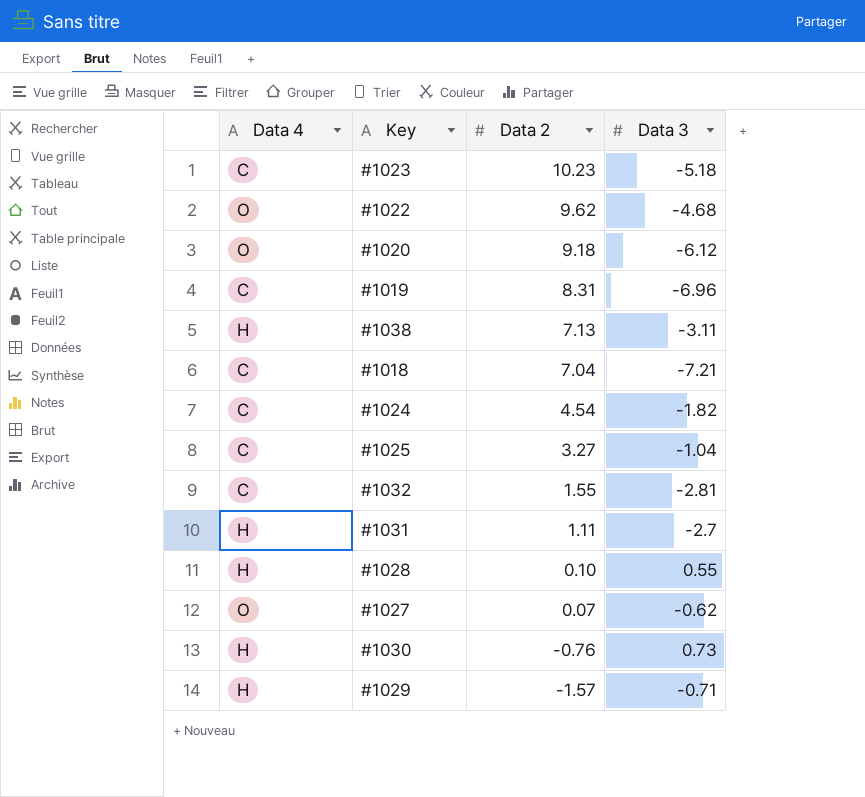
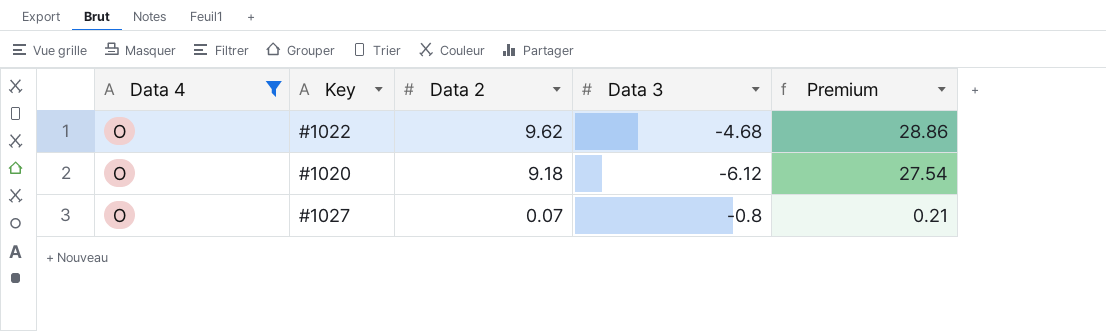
filter: none -> Data 4 = O
column Premium | formula: none -> [Data 2] * 3
#1027 | Data 3: -0.62 -> -0.8

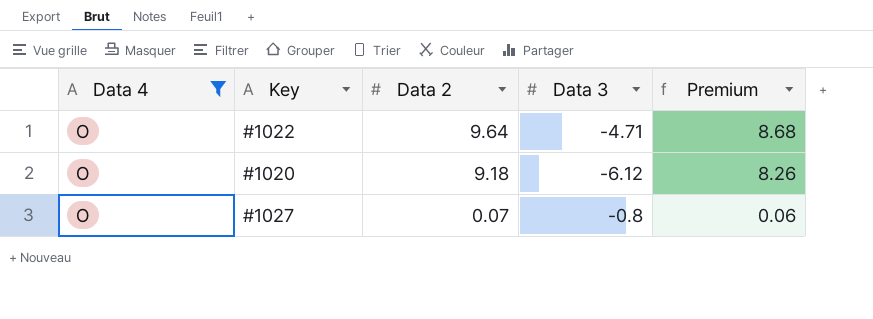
column Premium | formula: [Data 2] * 3 -> [Data 2] * 0.9
#1022 | Data 2: 9.62 -> 9.64
#1022 | Data 3: -4.68 -> -4.71

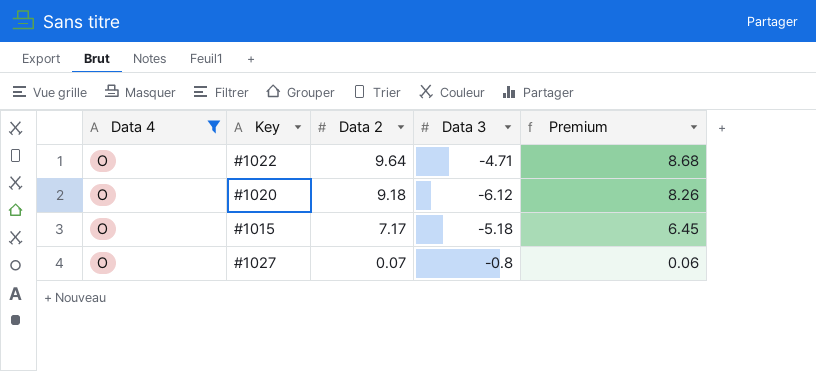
row #1015: none -> O | 7.17 | -5.18 | 6.45

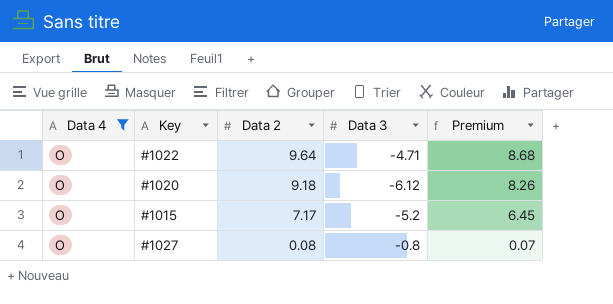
#1015 | Data 3: -5.18 -> -5.2
#1027 | Data 2: 0.07 -> 0.08
#1027 | Premium: 0.06 -> 0.07

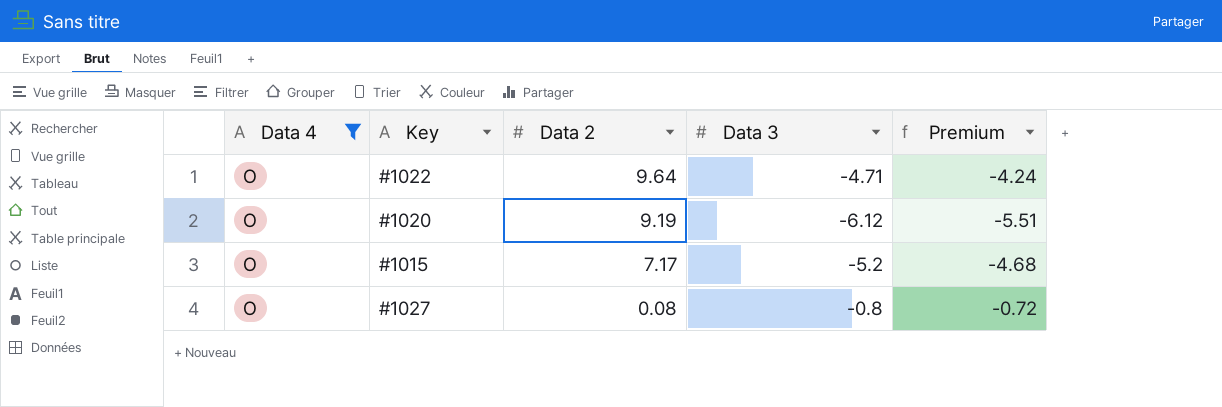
column Premium | formula: [Data 2] * 0.9 -> [Data 3] * 0.9
#1020 | Data 2: 9.18 -> 9.19

